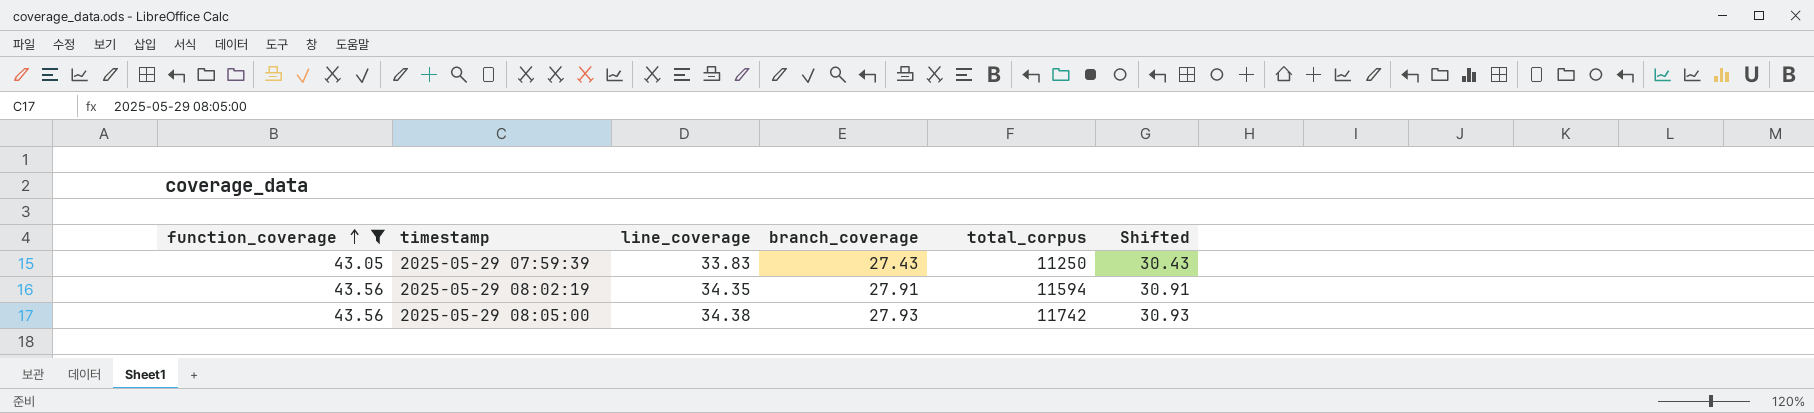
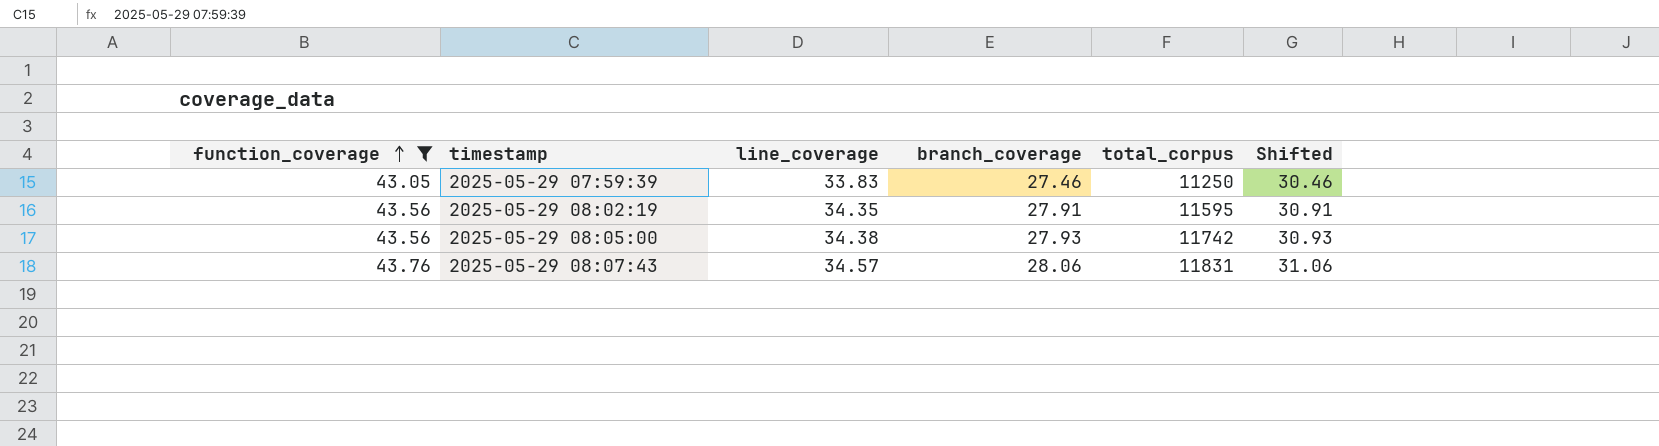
2025-05-29 07:59:39 | branch_coverage: 27.43 -> 27.46
2025-05-29 07:59:39 | Shifted: 30.43 -> 30.46
2025-05-29 08:02:19 | total_corpus: 11594 -> 11595
row 2025-05-29 08:07:43: none -> 43.76 | 34.57 | 28.06 | 11831 | 31.06

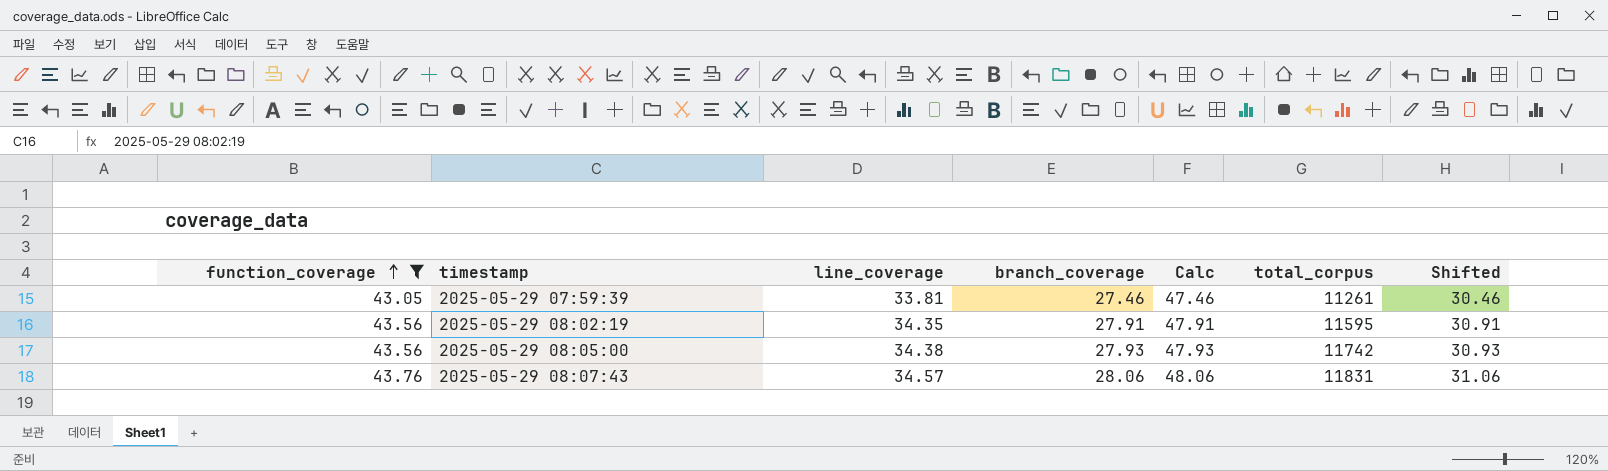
column Calc | formula: none -> [branch_coverage] + 20
2025-05-29 07:59:39 | line_coverage: 33.83 -> 33.81
2025-05-29 07:59:39 | total_corpus: 11250 -> 11261

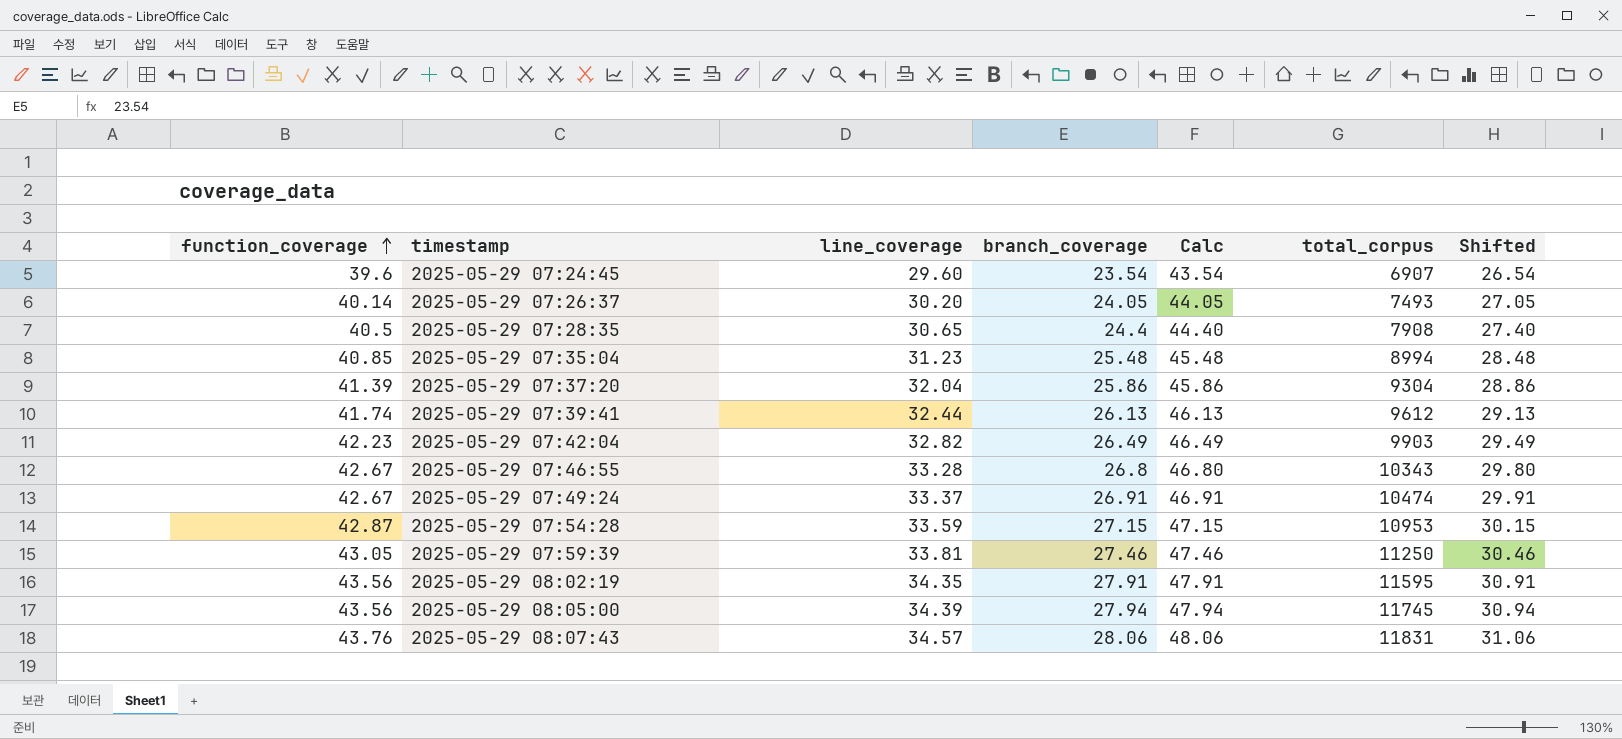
filter: function_coverage >= 43.05 -> none
2025-05-29 07:59:39 | total_corpus: 11261 -> 11250
2025-05-29 08:05:00 | line_coverage: 34.38 -> 34.39
2025-05-29 08:05:00 | branch_coverage: 27.93 -> 27.94
2025-05-29 08:05:00 | Calc: 47.93 -> 47.94
2025-05-29 08:05:00 | total_corpus: 11742 -> 11745
2025-05-29 08:05:00 | Shifted: 30.93 -> 30.94

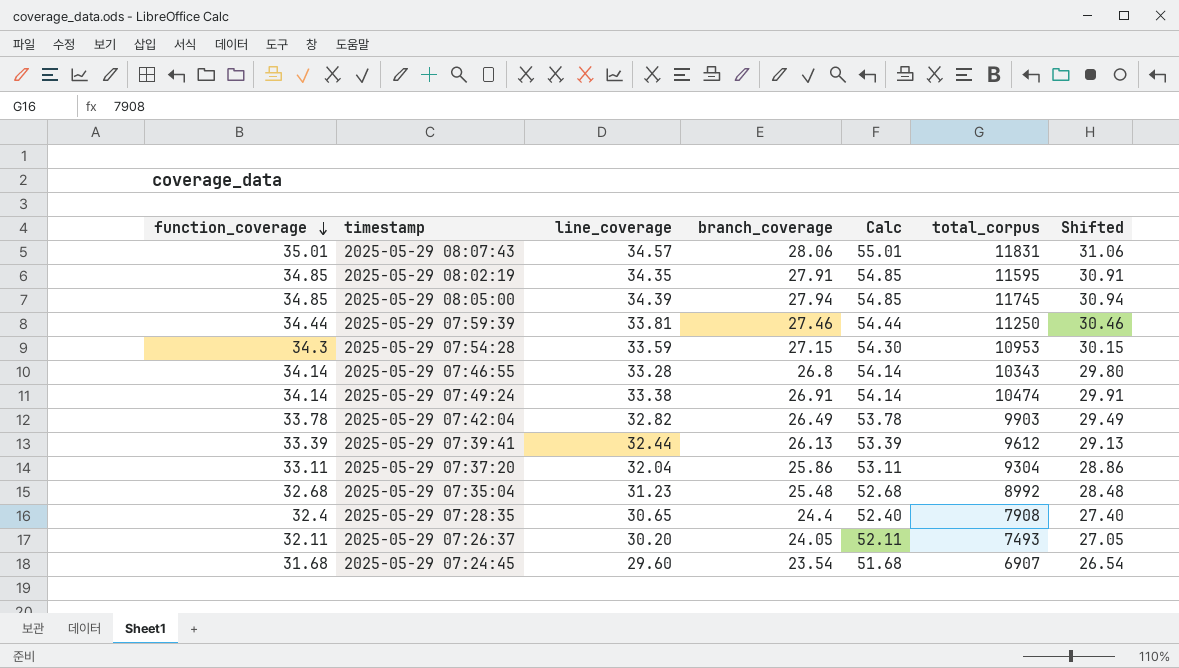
row order: function_coverage ascending -> function_coverage descending
column Calc | formula: [branch_coverage] + 20 -> [function_coverage] + 20
2025-05-29 08:07:43 | function_coverage: 43.76 -> 35.01
2025-05-29 08:02:19 | function_coverage: 43.56 -> 34.85
2025-05-29 08:05:00 | function_coverage: 43.56 -> 34.85
2025-05-29 07:59:39 | function_coverage: 43.05 -> 34.44
2025-05-29 07:54:28 | function_coverage: 42.87 -> 34.3
2025-05-29 07:46:55 | function_coverage: 42.67 -> 34.14
2025-05-29 07:49:24 | function_coverage: 42.67 -> 34.14
2025-05-29 07:49:24 | line_coverage: 33.37 -> 33.38
2025-05-29 07:42:04 | function_coverage: 42.23 -> 33.78
2025-05-29 07:39:41 | function_coverage: 41.74 -> 33.39
2025-05-29 07:37:20 | function_coverage: 41.39 -> 33.11
2025-05-29 07:35:04 | function_coverage: 40.85 -> 32.68
2025-05-29 07:35:04 | total_corpus: 8994 -> 8992
2025-05-29 07:28:35 | function_coverage: 40.5 -> 32.4
2025-05-29 07:26:37 | function_coverage: 40.14 -> 32.11
2025-05-29 07:24:45 | function_coverage: 39.6 -> 31.68

